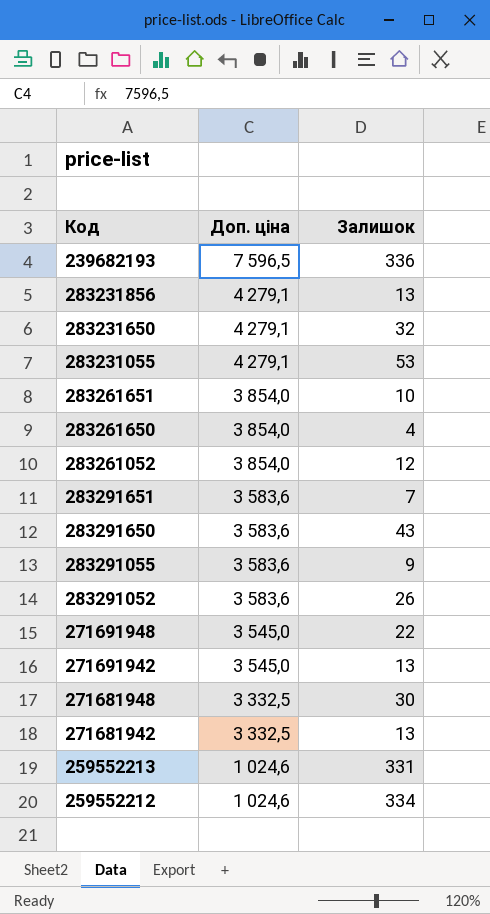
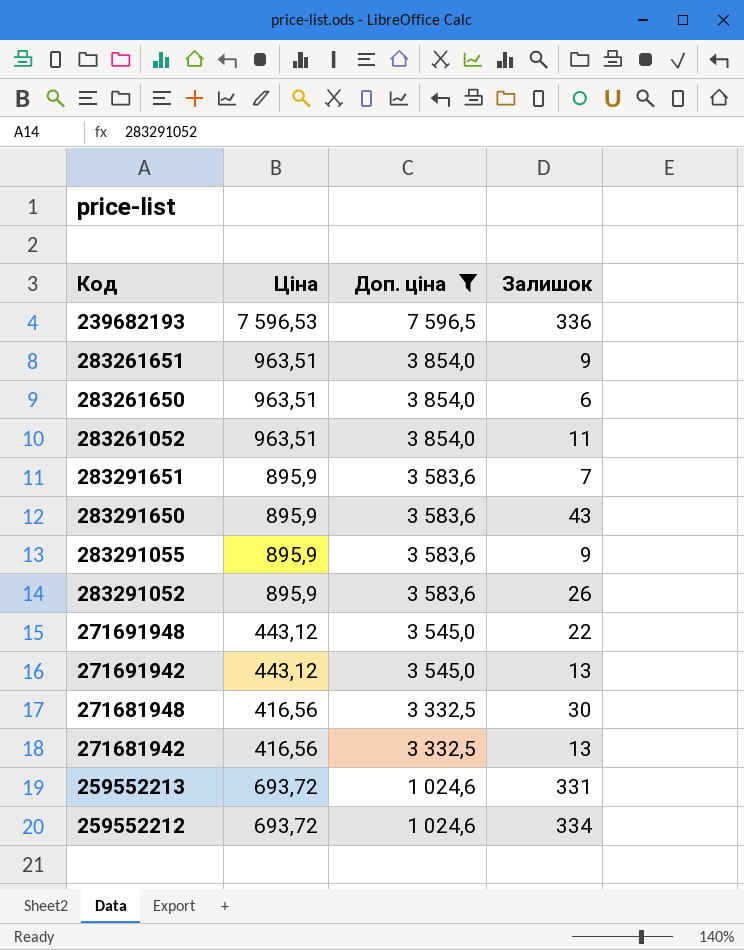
filter: none -> Доп. ціна != 4 279,1
column Ціна | position: none -> 2
283261651 | Залишок: 10 -> 9
283261650 | Залишок: 4 -> 6
283261052 | Залишок: 12 -> 11

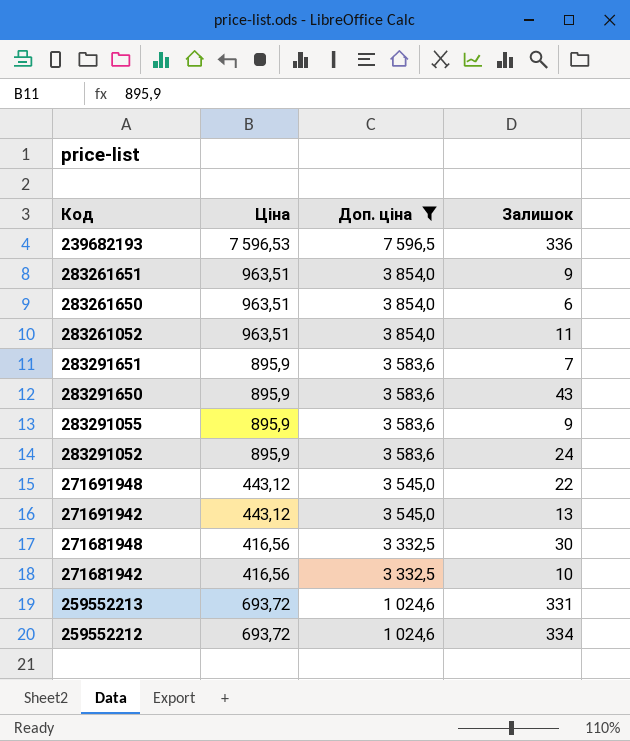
283291052 | Залишок: 26 -> 24
271681942 | Залишок: 13 -> 10

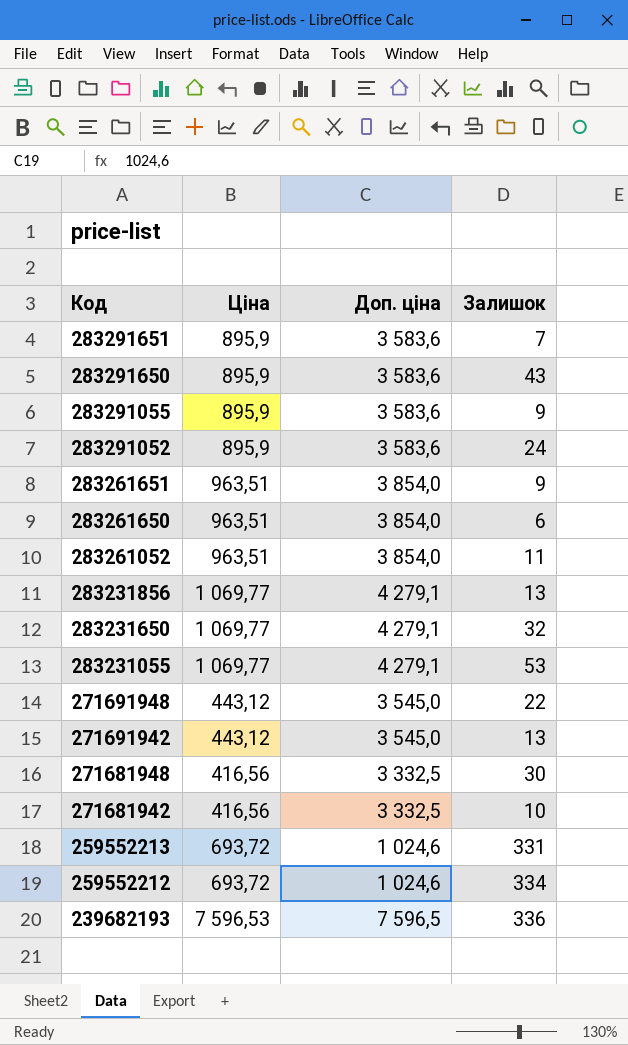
filter: Доп. ціна != 4 279,1 -> none
row order: Доп. ціна descending -> Код descending

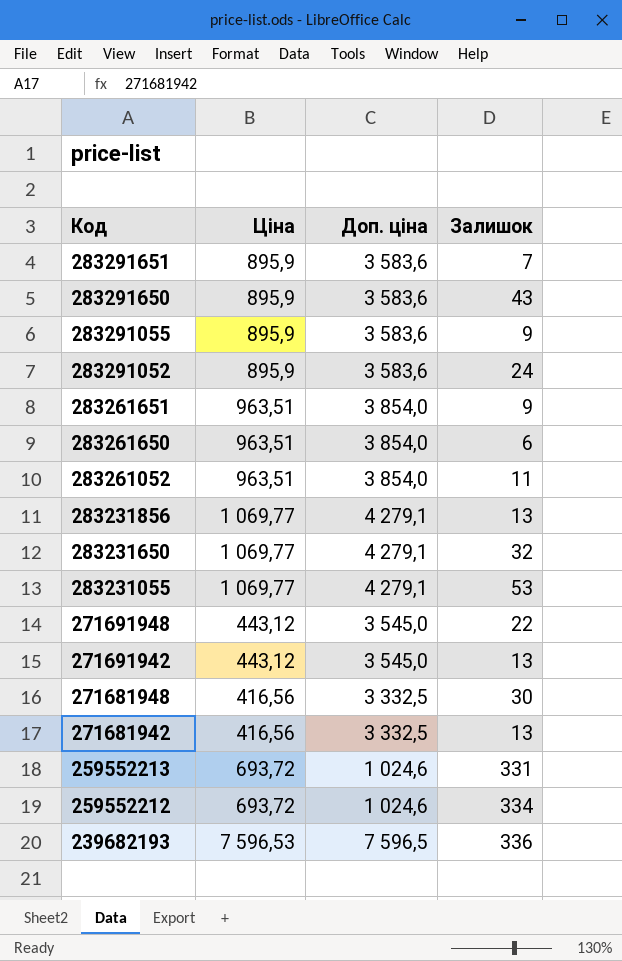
271681942 | Залишок: 10 -> 13

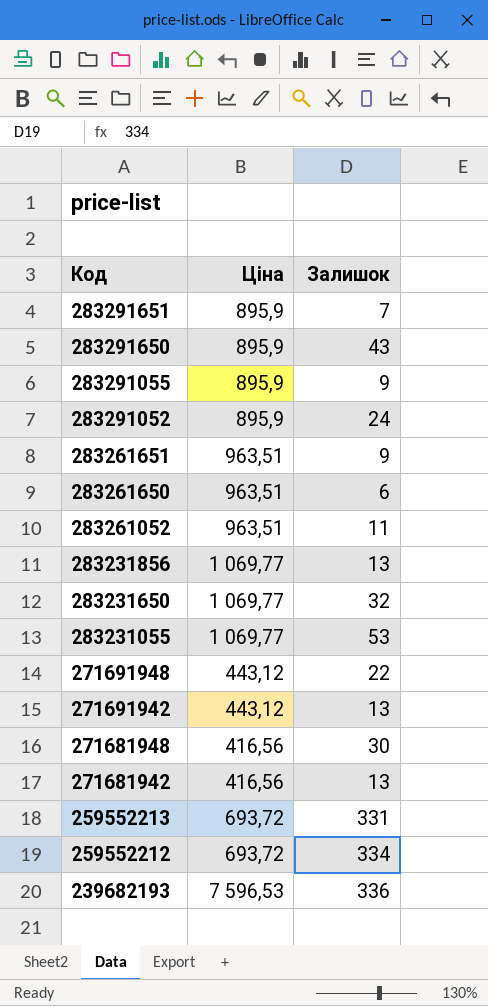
column Доп. ціна | position: 3 -> none

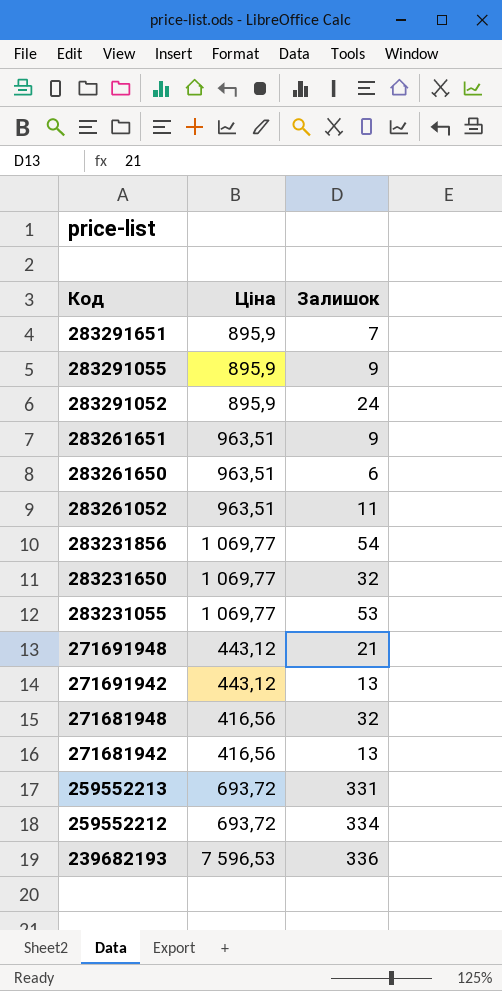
row 283291650: 895,9 | 43 -> none
283231856 | Залишок: 13 -> 54
271691948 | Залишок: 22 -> 21
271681948 | Залишок: 30 -> 32

